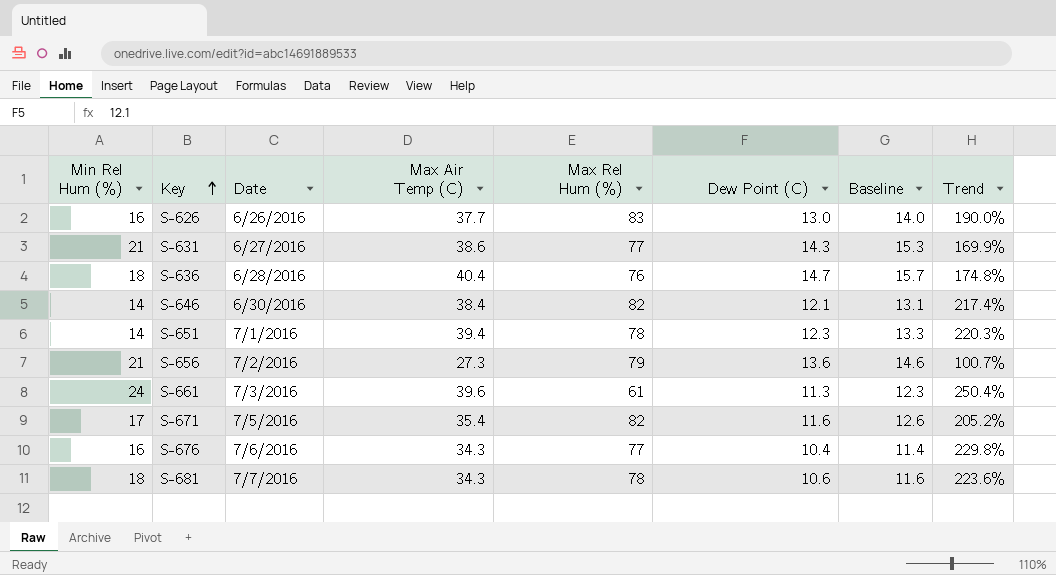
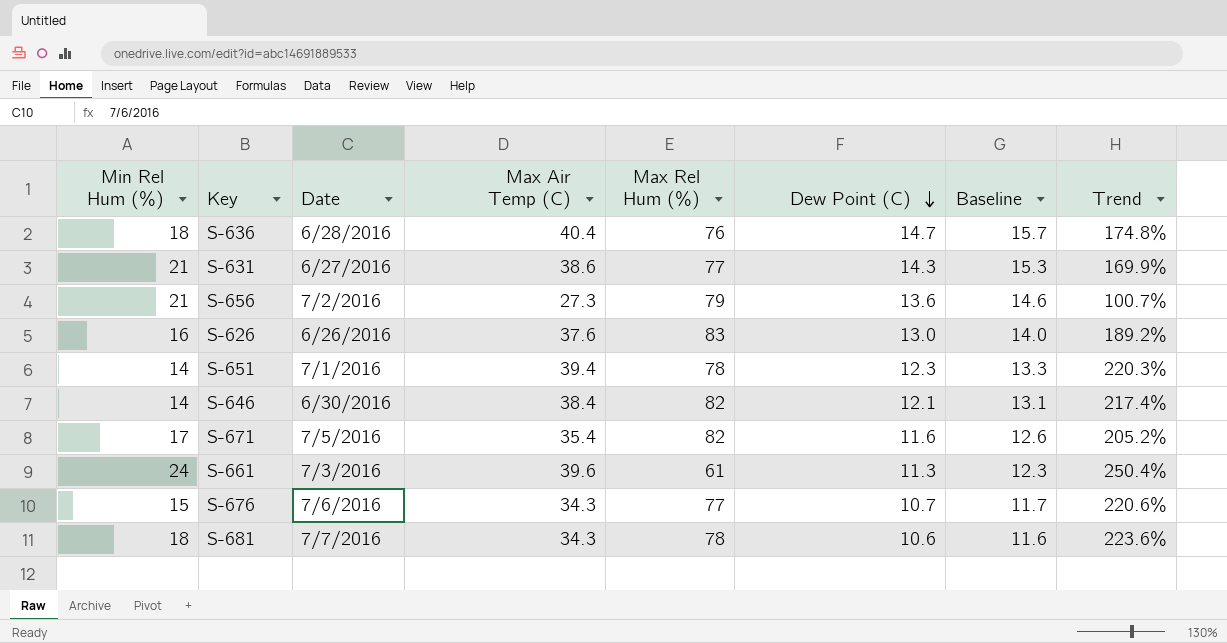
row order: Key ascending -> Dew Point (C) descending
S-626 | Max Air Temp (C): 37.7 -> 37.6
S-626 | Trend: 190.0% -> 189.2%
S-676 | Min Rel Hum (%): 16 -> 15
S-676 | Dew Point (C): 10.4 -> 10.7
S-676 | Baseline: 11.4 -> 11.7
S-676 | Trend: 229.8% -> 220.6%

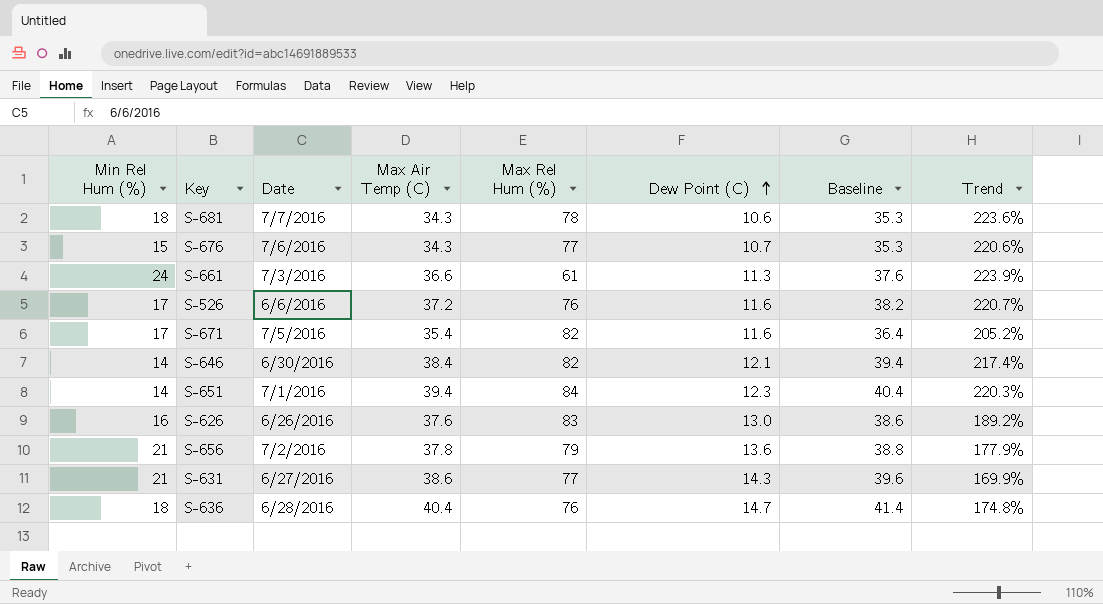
row order: Dew Point (C) descending -> Dew Point (C) ascending
column Baseline | formula: [Dew Point (C)] + 1 -> [Max Air Temp (C)] + 1
S-661 | Max Air Temp (C): 39.6 -> 36.6
S-661 | Trend: 250.4% -> 223.9%
row S-526: none -> 17 | 6/6/2016 | 37.2 | 76 | 11.6 | 38.2 | 220.7%
S-651 | Max Rel Hum (%): 78 -> 84
S-656 | Max Air Temp (C): 27.3 -> 37.8
S-656 | Trend: 100.7% -> 177.9%

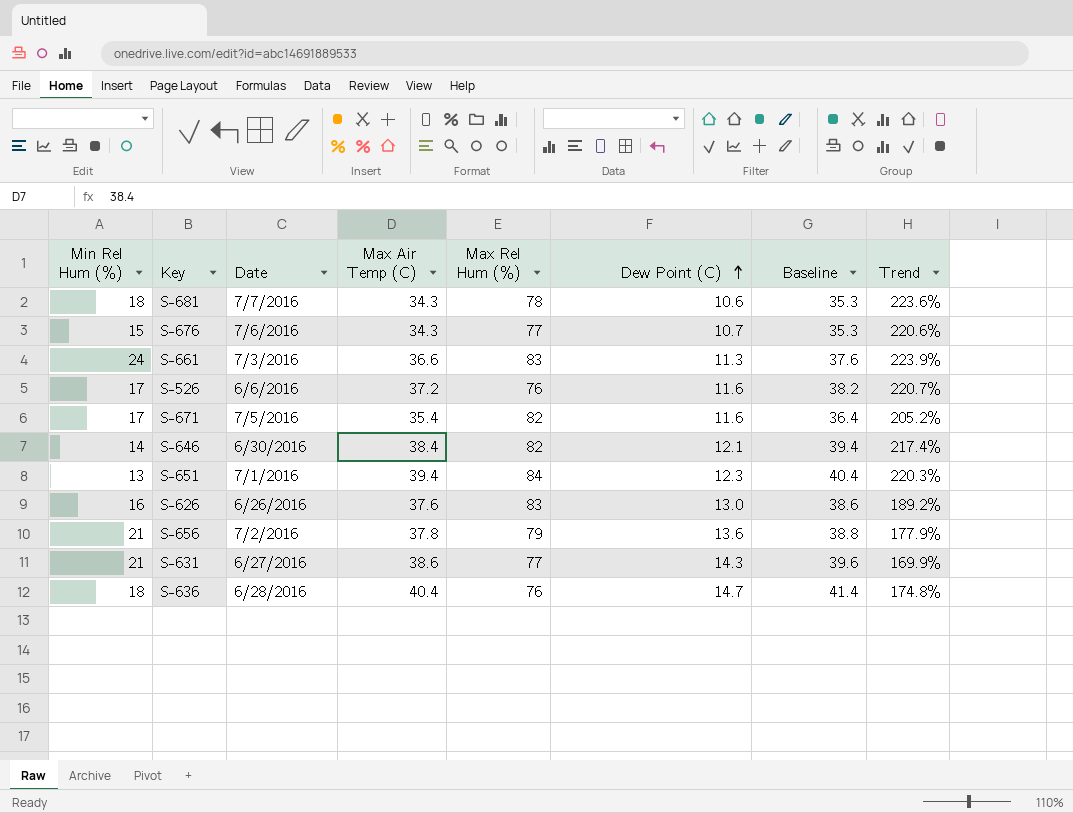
S-661 | Max Rel Hum (%): 61 -> 83
S-651 | Min Rel Hum (%): 14 -> 13

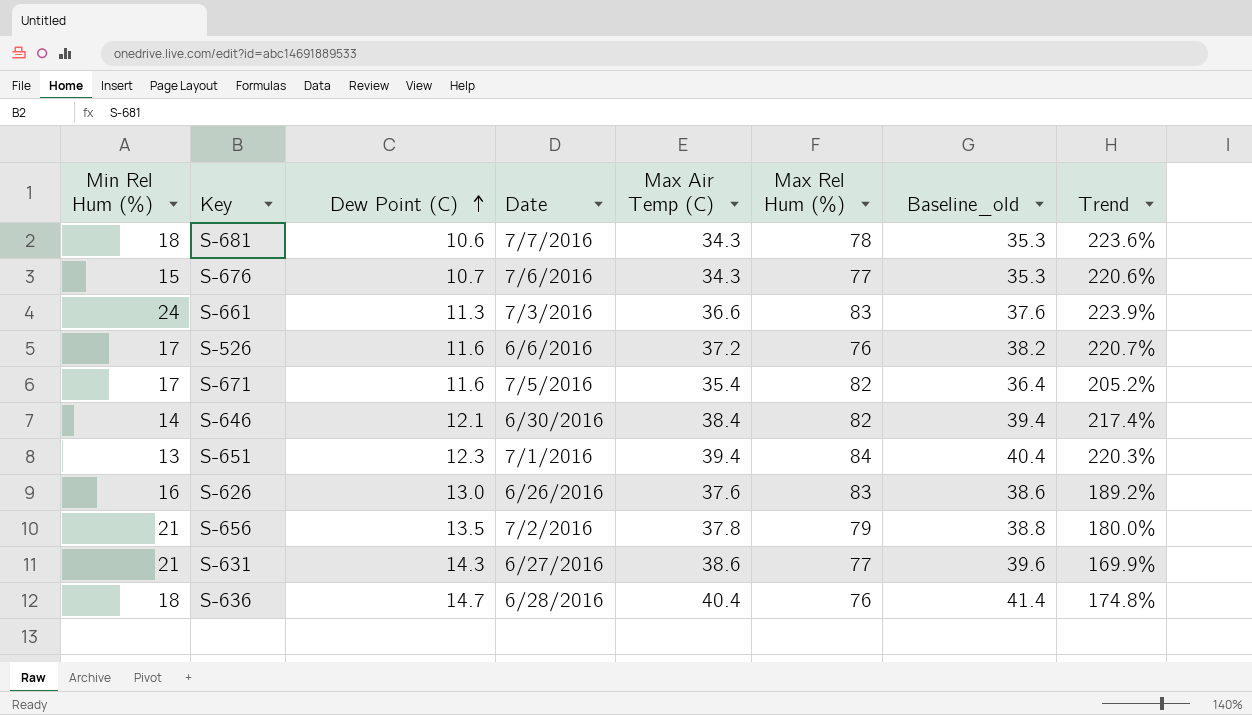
column Dew Point (C) | position: 6 -> 3
column name: Baseline -> Baseline_old
S-656 | Dew Point (C): 13.6 -> 13.5
S-656 | Trend: 177.9% -> 180.0%

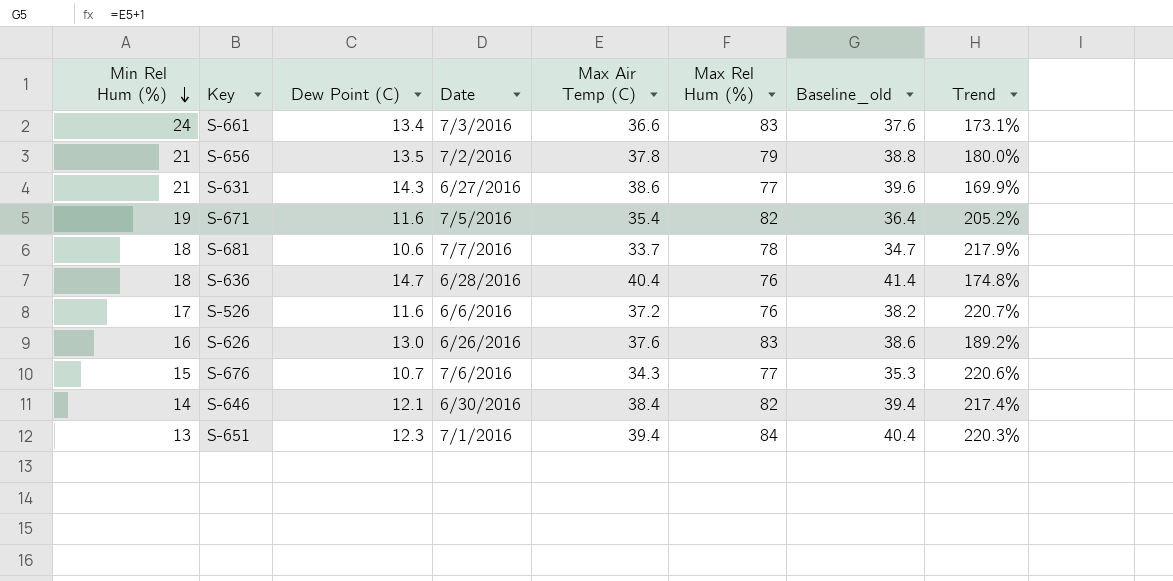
row order: Dew Point (C) ascending -> Min Rel Hum (%) descending
S-661 | Dew Point (C): 11.3 -> 13.4
S-661 | Trend: 223.9% -> 173.1%
S-671 | Min Rel Hum (%): 17 -> 19
S-681 | Max Air Temp (C): 34.3 -> 33.7
S-681 | Baseline_old: 35.3 -> 34.7
S-681 | Trend: 223.6% -> 217.9%

